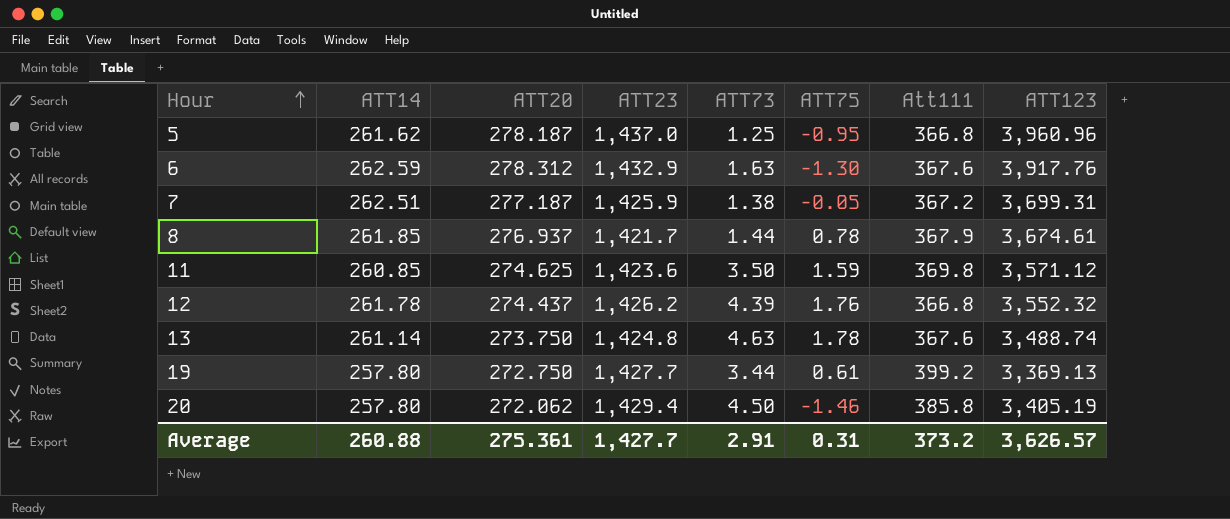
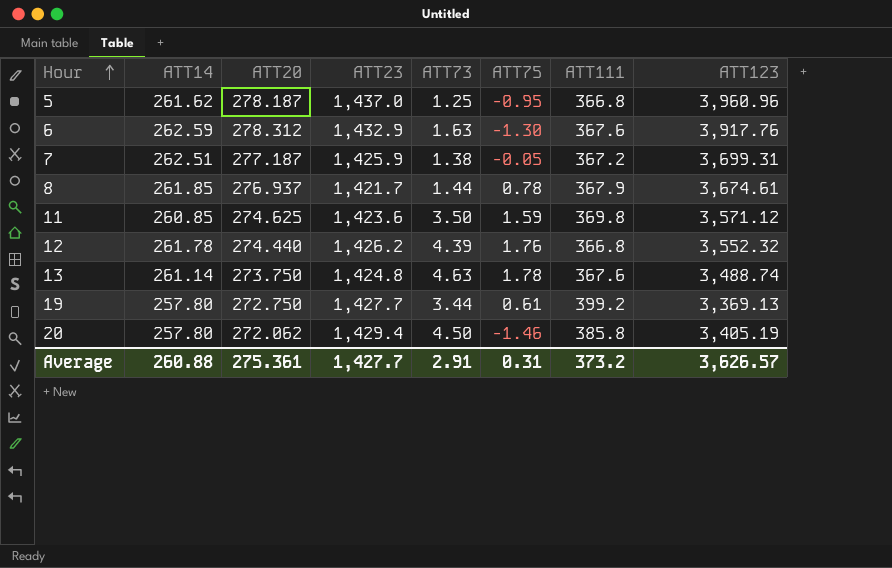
column name: Att111 -> ATT111
12 | ATT20: 274.437 -> 274.440

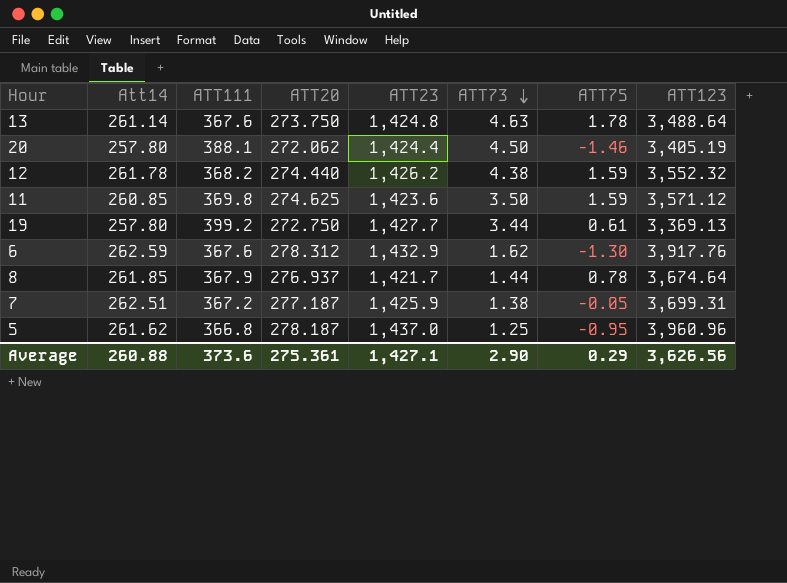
row order: Hour ascending -> ATT73 descending
column name: ATT14 -> Att14
column ATT111 | position: 7 -> 3
13 | ATT123: 3,488.74 -> 3,488.64
20 | ATT111: 385.8 -> 388.1
20 | ATT23: 1,429.4 -> 1,424.4
12 | ATT111: 366.8 -> 368.2
12 | ATT73: 4.39 -> 4.38
12 | ATT75: 1.76 -> 1.59
6 | ATT73: 1.63 -> 1.62
8 | ATT123: 3,674.61 -> 3,674.64
Average | ATT111: 373.2 -> 373.6
Average | ATT23: 1,427.7 -> 1,427.1
Average | ATT73: 2.91 -> 2.90
Average | ATT75: 0.31 -> 0.29
Average | ATT123: 3,626.57 -> 3,626.56

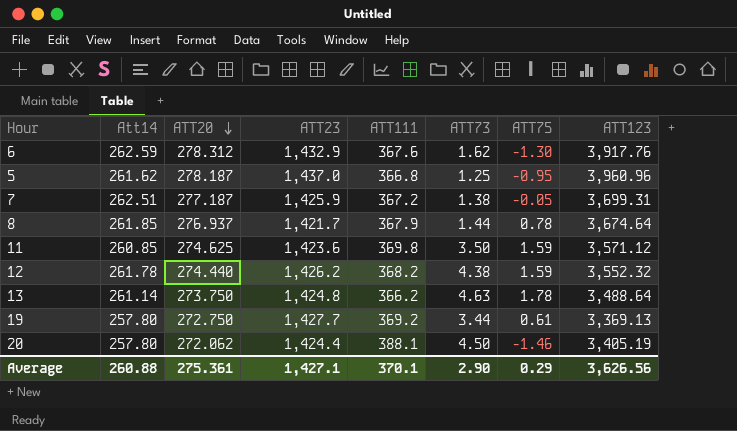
row order: ATT73 descending -> ATT20 descending
column ATT111 | position: 3 -> 5
13 | ATT111: 367.6 -> 366.2
19 | ATT111: 399.2 -> 369.2
Average | ATT111: 373.6 -> 370.1

